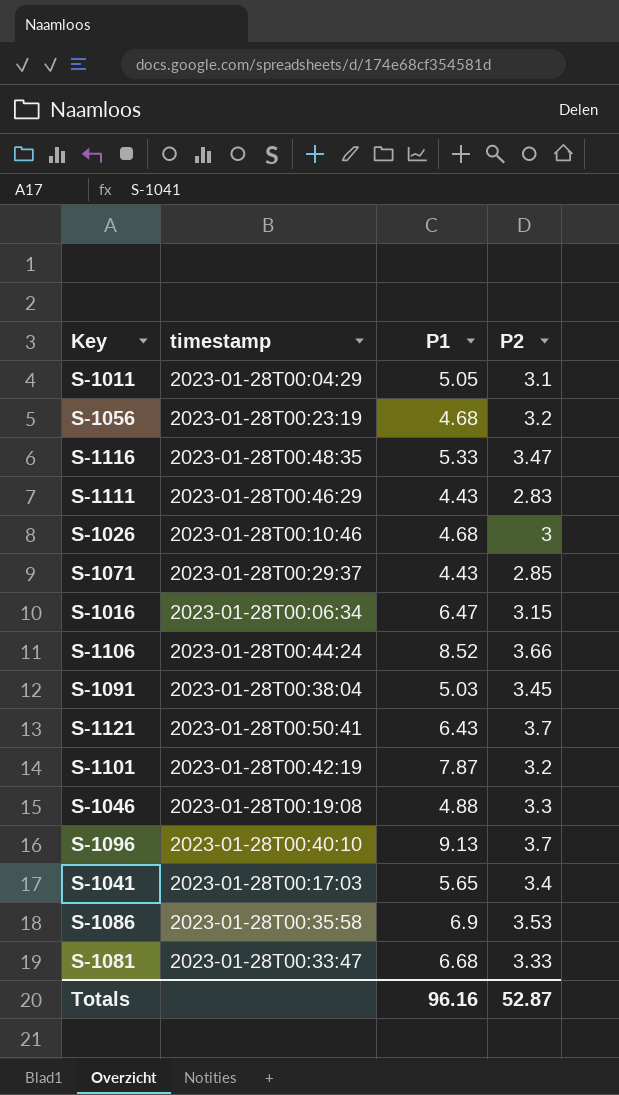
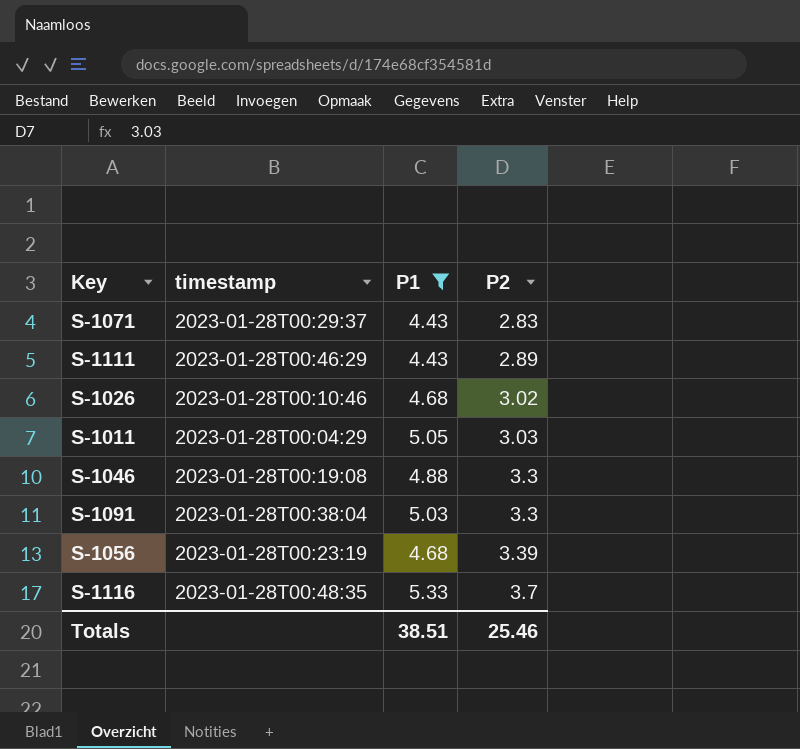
filter: none -> P1 <= 5.33
row order: none -> P2 ascending
S-1071 | P2: 2.85 -> 2.83
S-1111 | P2: 2.83 -> 2.89
S-1026 | P2: 3 -> 3.02
S-1011 | P2: 3.1 -> 3.03
S-1091 | P2: 3.45 -> 3.3
S-1056 | P2: 3.2 -> 3.39
S-1116 | P2: 3.47 -> 3.7
Totals | P1: 96.16 -> 38.51
Totals | P2: 52.87 -> 25.46

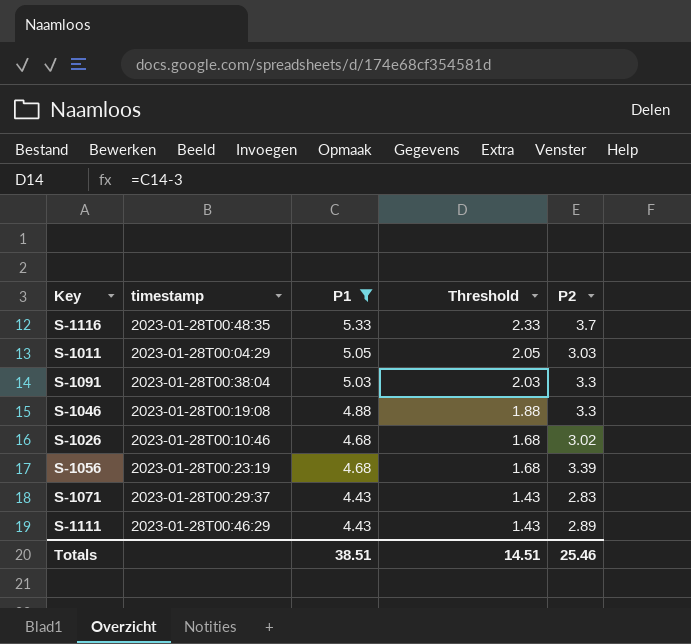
row order: P2 ascending -> P1 descending
column Threshold | formula: none -> [P1] - 3

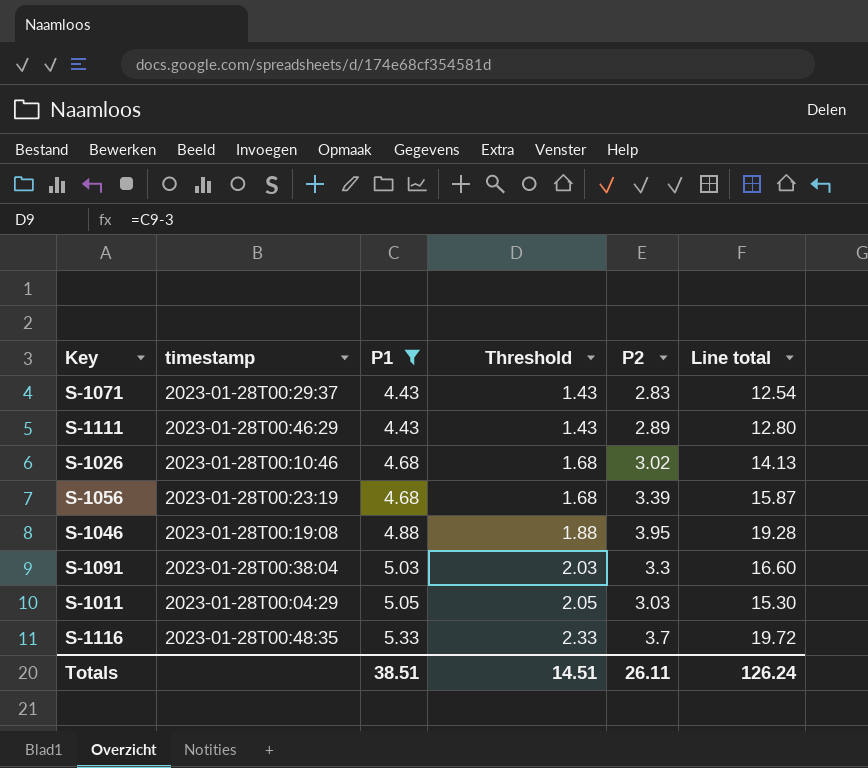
row order: P1 descending -> P1 ascending
column Line total | formula: none -> [P1] * [P2]
S-1046 | P2: 3.3 -> 3.95
Totals | P2: 25.46 -> 26.11

